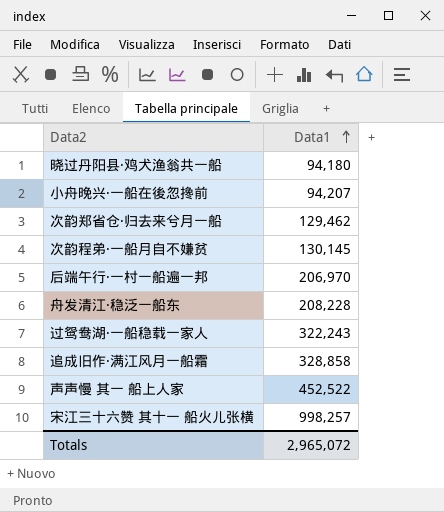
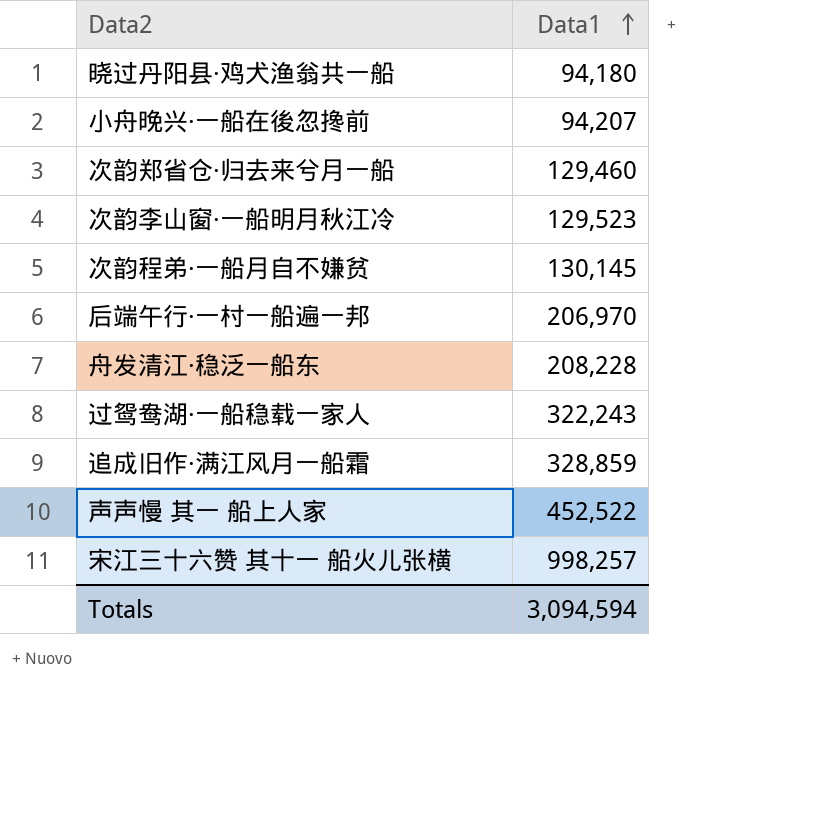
次韵郑省仓·归去来兮月一船 | Data1: 129,462 -> 129,460
row 次韵李山窗·一船明月秋江冷: none -> 129,523
追成旧作·满江风月一船霜 | Data1: 328,858 -> 328,859
Totals | Data1: 2,965,072 -> 3,094,594

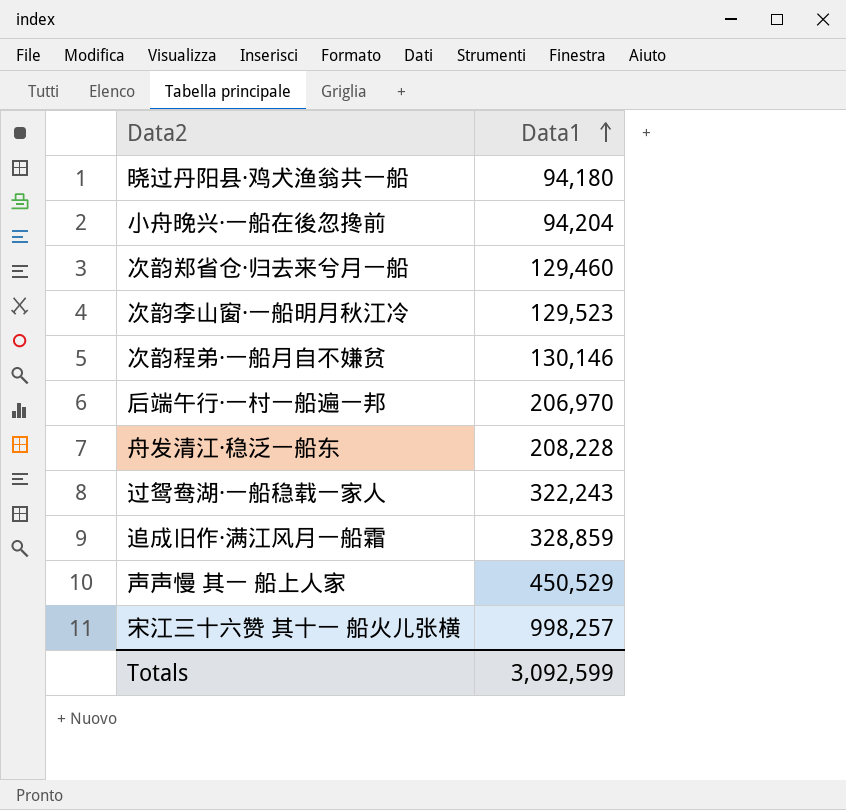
小舟晚兴·一船在後忽搀前 | Data1: 94,207 -> 94,204
次韵程弟·一船月自不嫌贫 | Data1: 130,145 -> 130,146
声声慢 其一 船上人家 | Data1: 452,522 -> 450,529
Totals | Data1: 3,094,594 -> 3,092,599

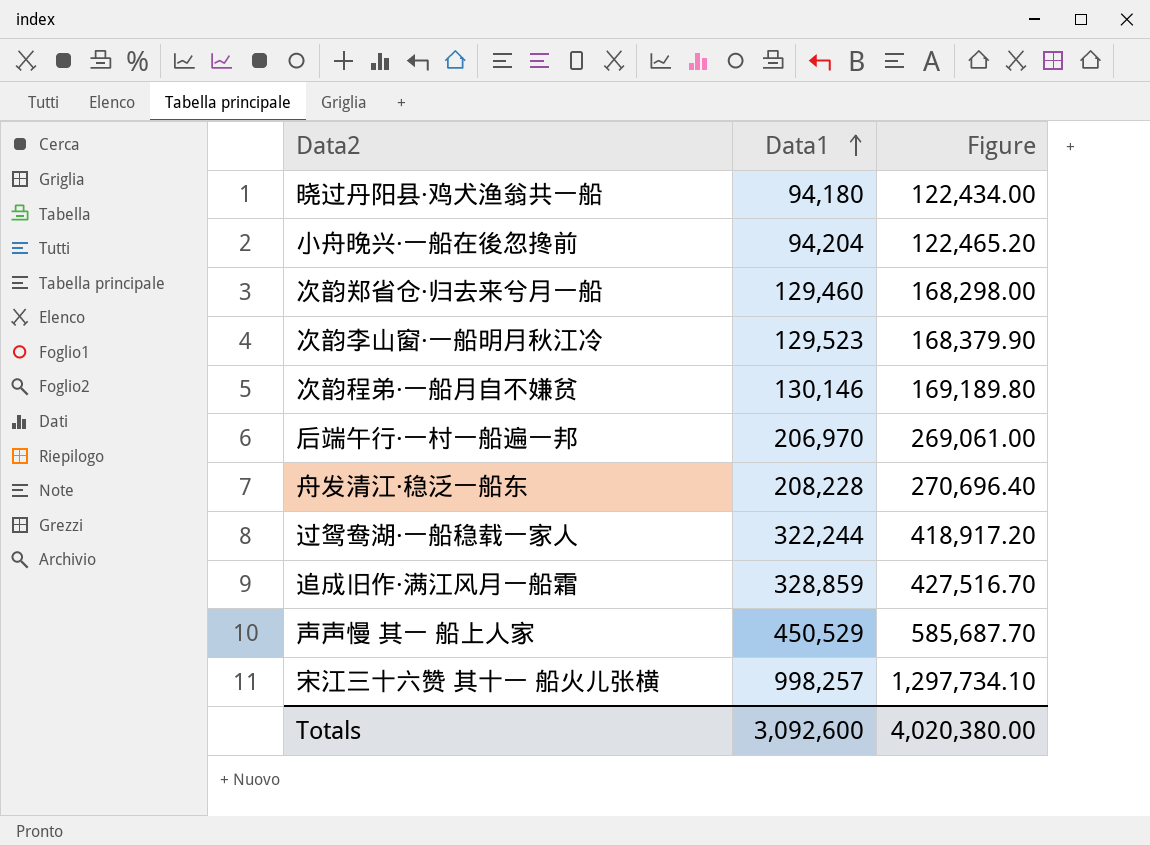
column Figure | formula: none -> [Data1] * 1.3
过鸳鸯湖·一船稳载一家人 | Data1: 322,243 -> 322,244
Totals | Data1: 3,092,599 -> 3,092,600

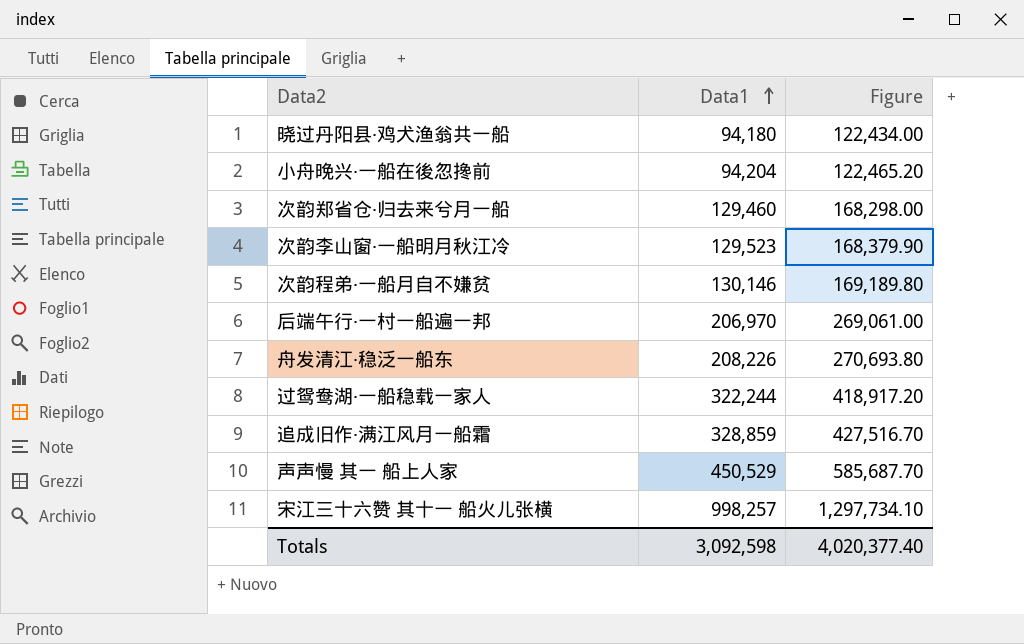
舟发清江·稳泛一船东 | Data1: 208,228 -> 208,226
舟发清江·稳泛一船东 | Figure: 270,696.40 -> 270,693.80
Totals | Data1: 3,092,600 -> 3,092,598
Totals | Figure: 4,020,380.00 -> 4,020,377.40

